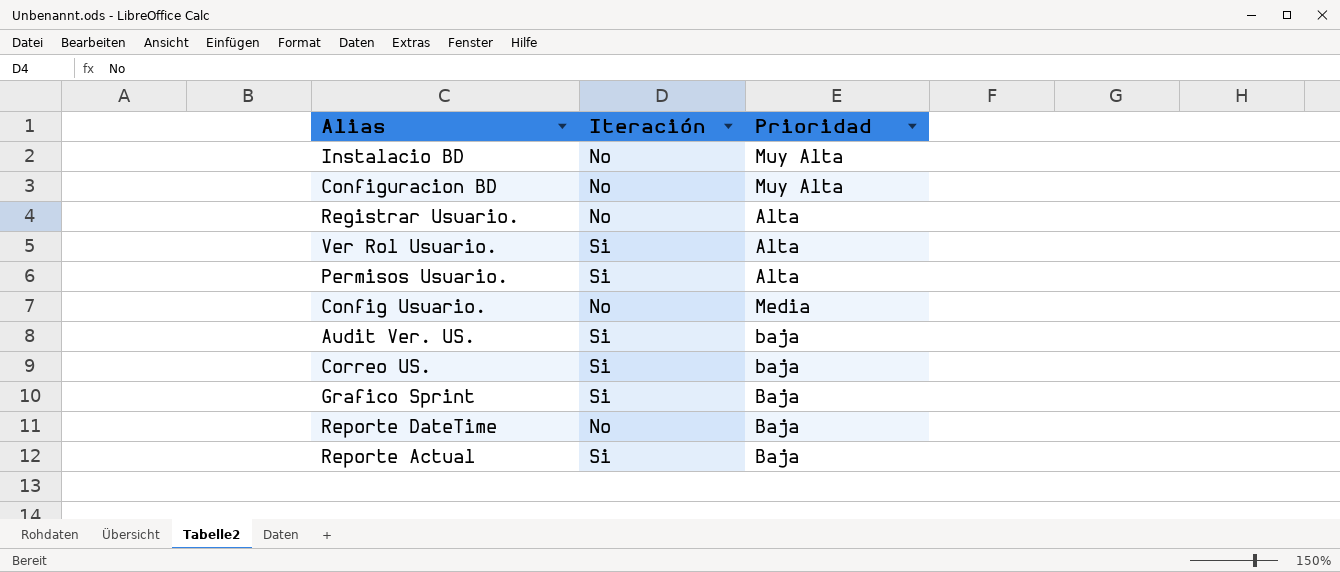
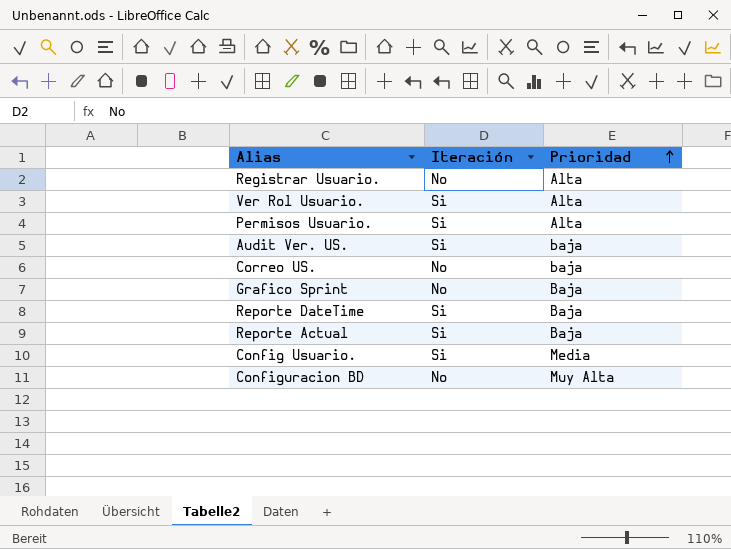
row order: none -> Prioridad ascending
row Instalacio BD: No | Muy Alta -> none
Correo US. | Iteración: Si -> No
Grafico Sprint | Iteración: Si -> No
Reporte DateTime | Iteración: No -> Si
Config Usuario. | Iteración: No -> Si

